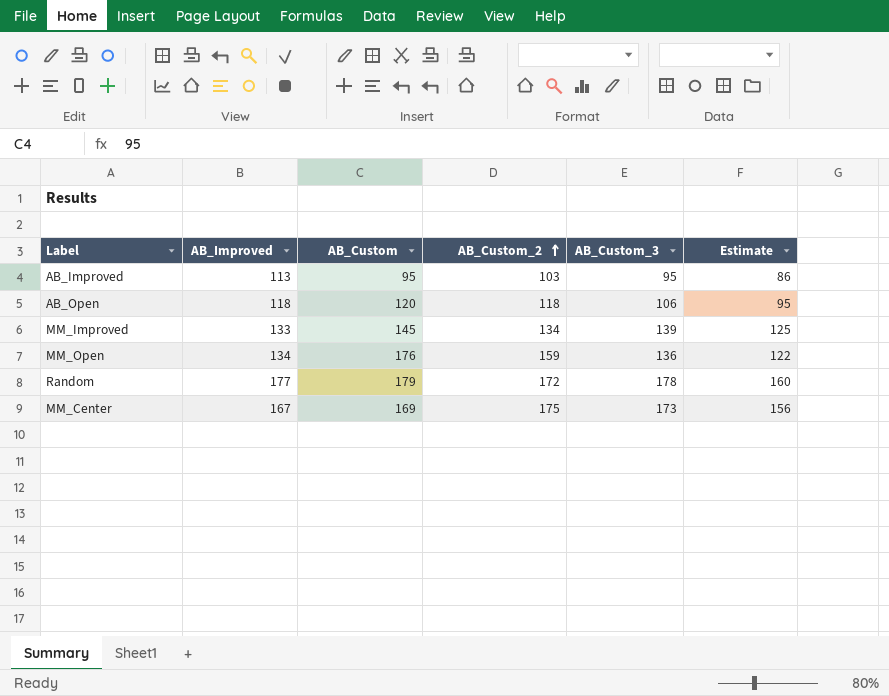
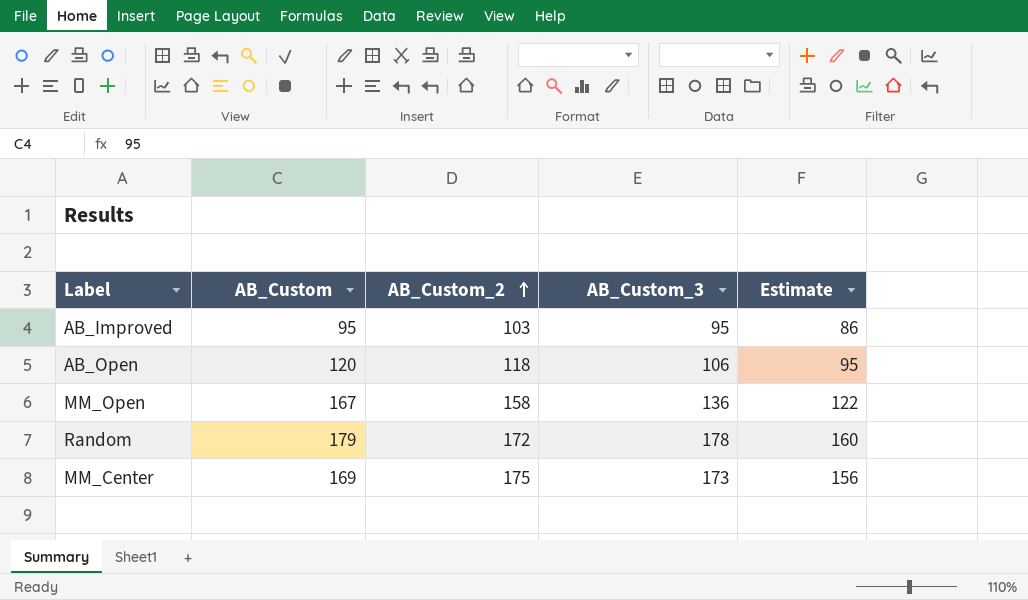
column AB_Improved | position: 2 -> none
row MM_Improved: 133 | 145 | 134 | 139 | 125 -> none
MM_Open | AB_Custom: 176 -> 167
MM_Open | AB_Custom_2: 159 -> 158

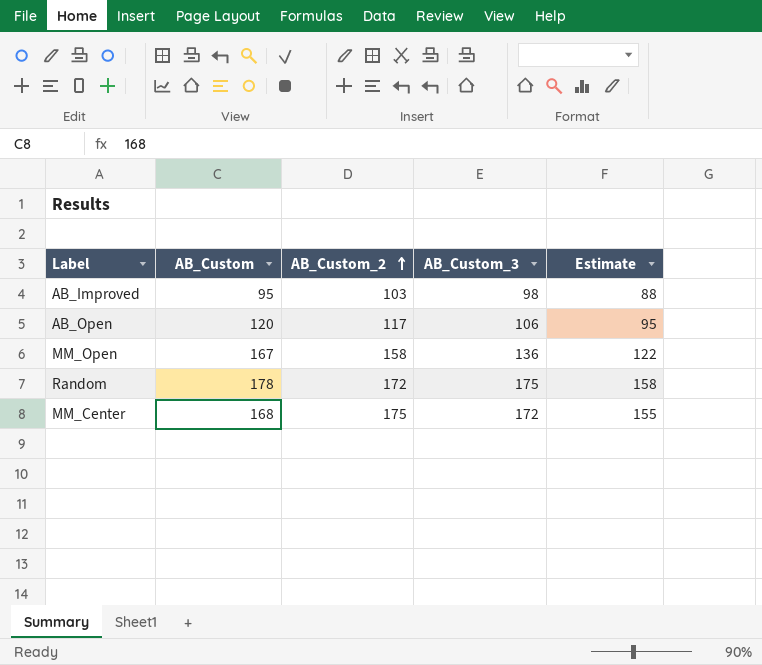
AB_Improved | AB_Custom_3: 95 -> 98
AB_Improved | Estimate: 86 -> 88
AB_Open | AB_Custom_2: 118 -> 117
Random | AB_Custom: 179 -> 178
Random | AB_Custom_3: 178 -> 175
Random | Estimate: 160 -> 158
MM_Center | AB_Custom: 169 -> 168
MM_Center | AB_Custom_3: 173 -> 172
MM_Center | Estimate: 156 -> 155

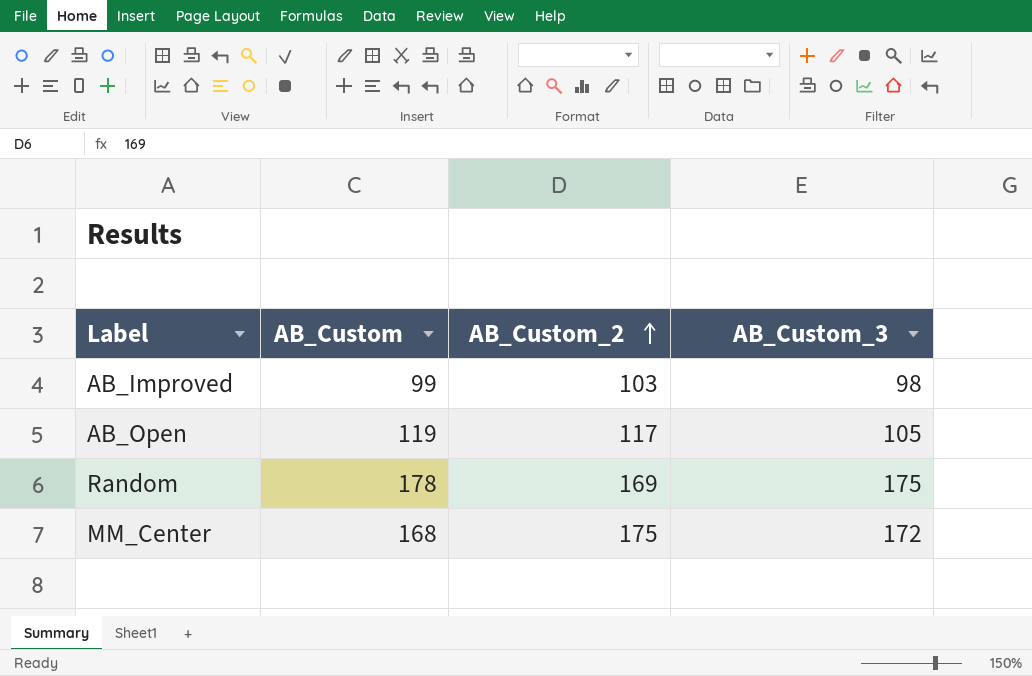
column Estimate | formula: [AB_Custom_3] * 0.9 -> none
row MM_Open: 167 | 158 | 136 | 122 -> none
AB_Improved | AB_Custom: 95 -> 99
AB_Open | AB_Custom: 120 -> 119
AB_Open | AB_Custom_3: 106 -> 105
Random | AB_Custom_2: 172 -> 169

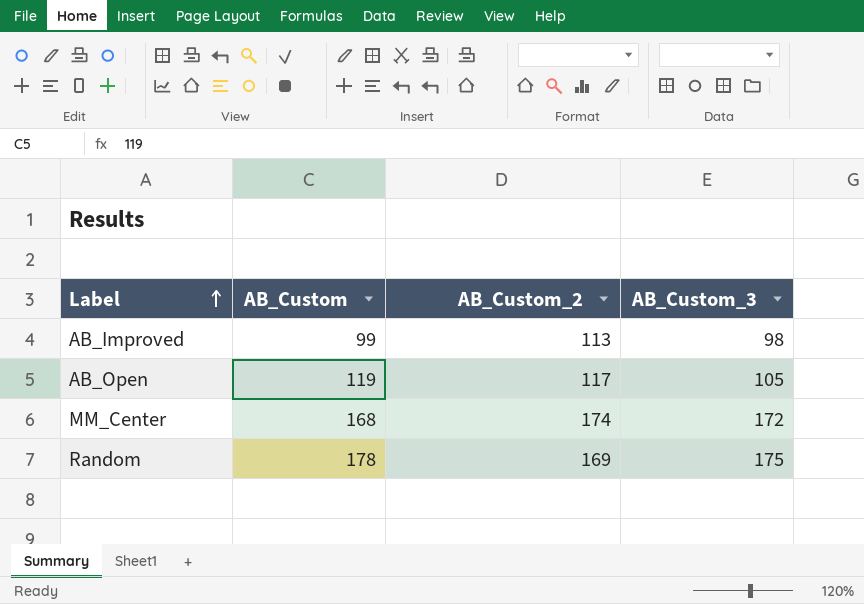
row order: AB_Custom_2 ascending -> Label ascending
AB_Improved | AB_Custom_2: 103 -> 113
MM_Center | AB_Custom_2: 175 -> 174

